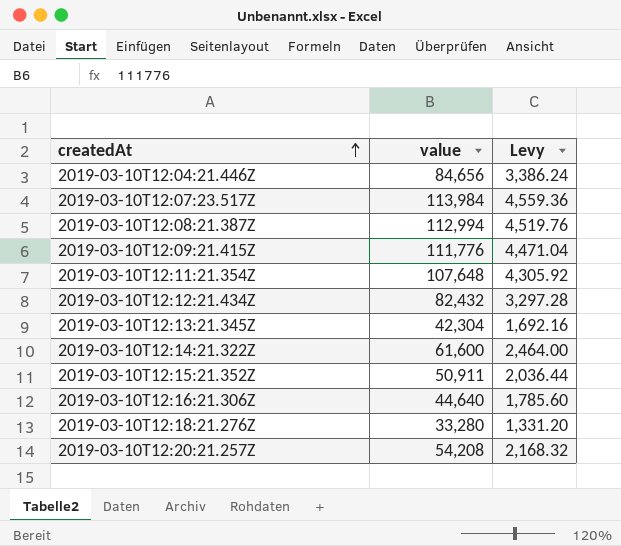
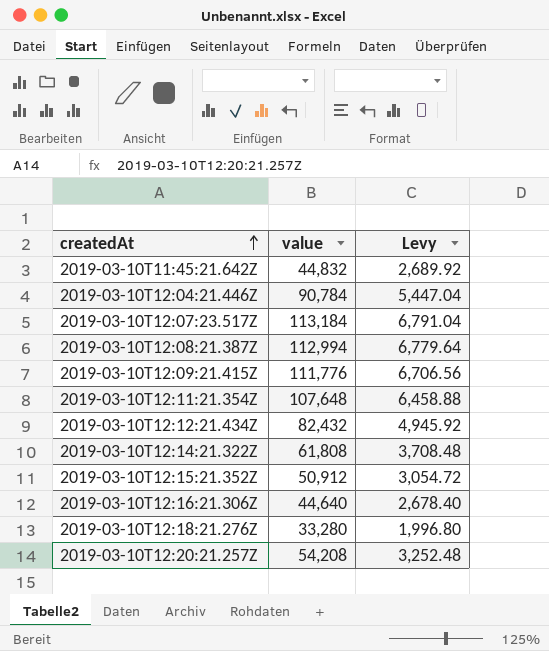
column Levy | formula: [value] * 0.04 -> [value] * 0.06
row 2019-03-10T12:13:21.345Z: 42,304 | 1,692.16 -> none
row 2019-03-10T11:45:21.642Z: none -> 44,832 | 2,689.92
2019-03-10T12:04:21.446Z | value: 84,656 -> 90,784
2019-03-10T12:07:23.517Z | value: 113,984 -> 113,184
2019-03-10T12:14:21.322Z | value: 61,600 -> 61,808
2019-03-10T12:15:21.352Z | value: 50,911 -> 50,912

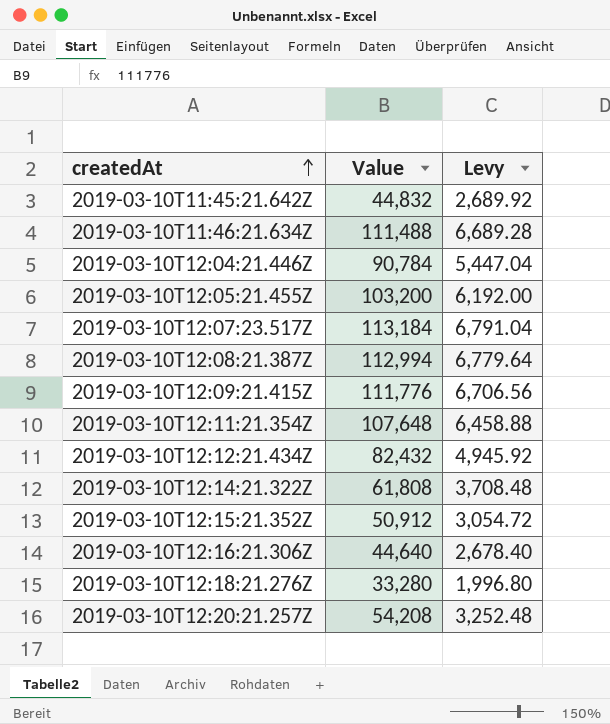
column name: value -> Value
row 2019-03-10T11:46:21.634Z: none -> 111,488 | 6,689.28
row 2019-03-10T12:05:21.455Z: none -> 103,200 | 6,192.00

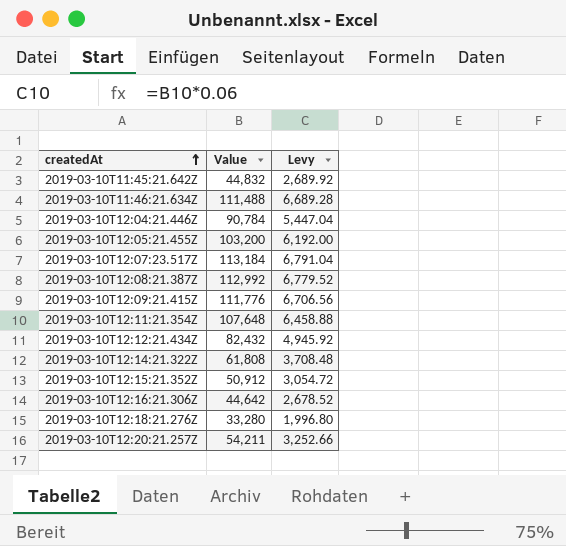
2019-03-10T12:08:21.387Z | Value: 112,994 -> 112,992
2019-03-10T12:08:21.387Z | Levy: 6,779.64 -> 6,779.52
2019-03-10T12:16:21.306Z | Value: 44,640 -> 44,642
2019-03-10T12:16:21.306Z | Levy: 2,678.40 -> 2,678.52
2019-03-10T12:20:21.257Z | Value: 54,208 -> 54,211
2019-03-10T12:20:21.257Z | Levy: 3,252.48 -> 3,252.66

